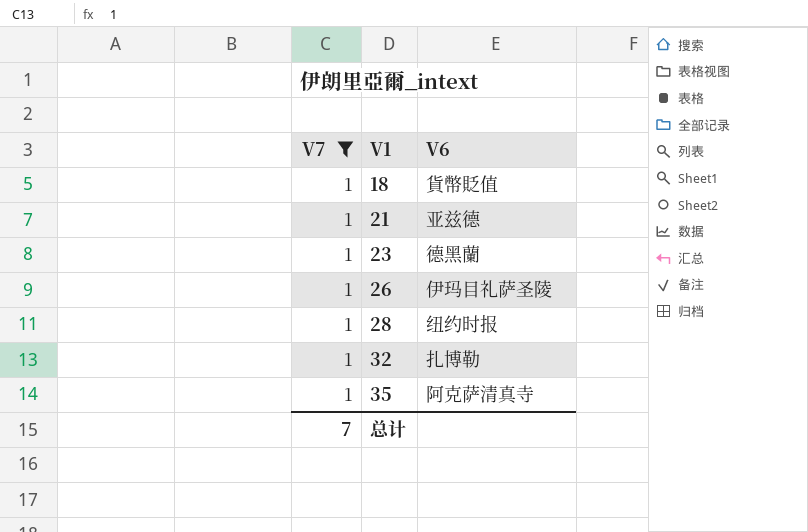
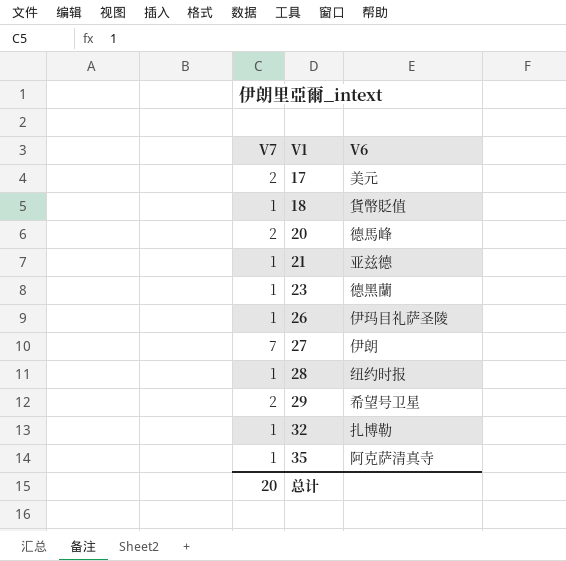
filter: V7 = 1 -> none
总计 | V7: 7 -> 20

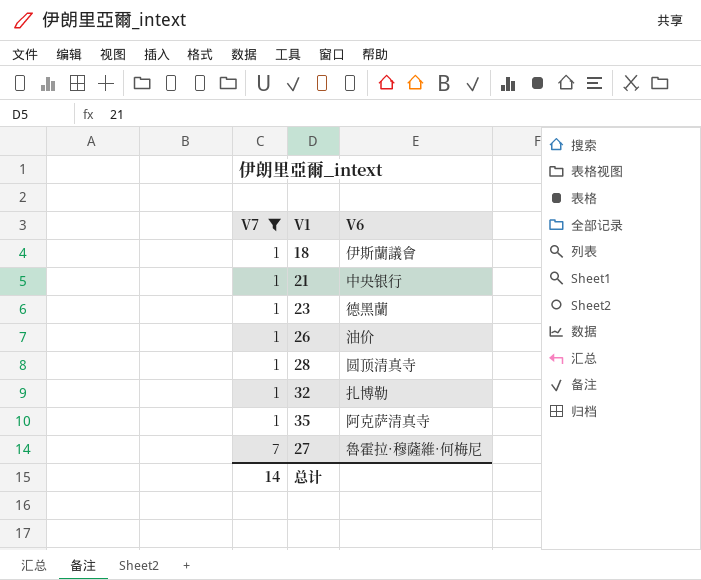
filter: none -> V7 != 2
row order: V1 ascending -> V7 ascending
18 | V6: 貨幣貶值 -> 伊斯蘭議會
21 | V6: 亚兹德 -> 中央银行
26 | V6: 伊玛目礼萨圣陵 -> 油价
28 | V6: 纽约时报 -> 圆顶清真寺
27 | V6: 伊朗 -> 魯霍拉·穆薩維·何梅尼
总计 | V7: 20 -> 14

